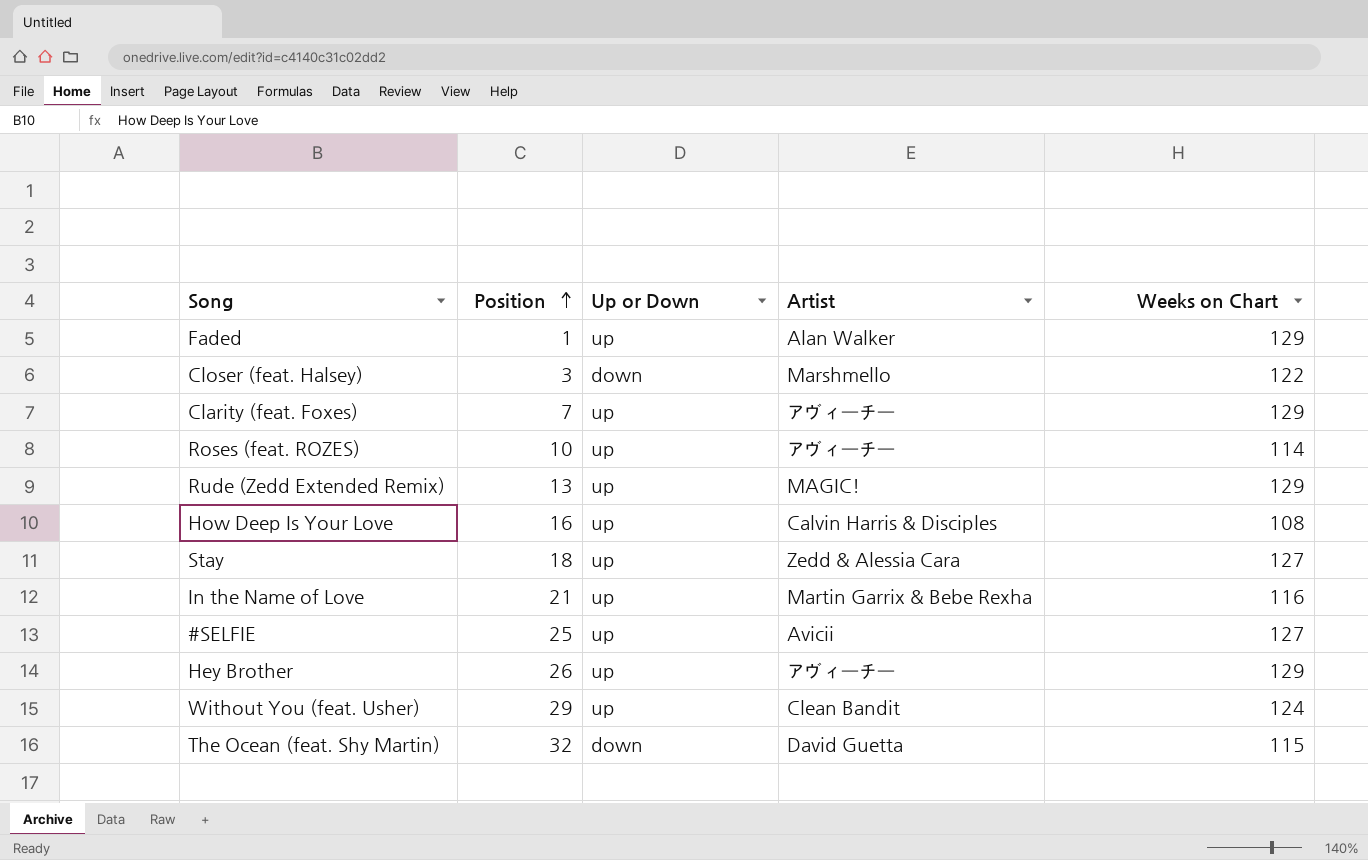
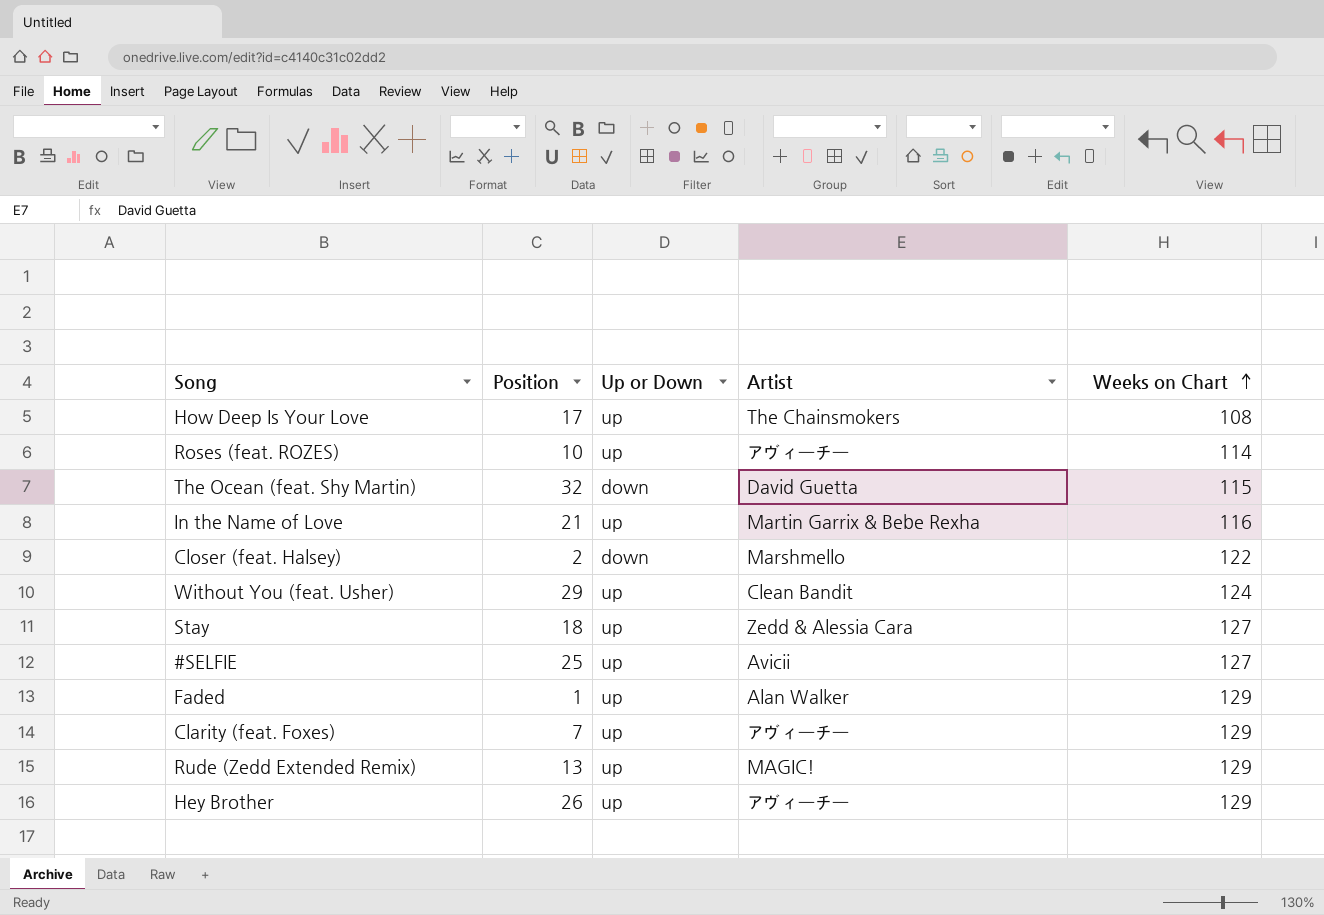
row order: Position ascending -> Weeks on Chart ascending
How Deep Is Your Love | Position: 16 -> 17
How Deep Is Your Love | Artist: Calvin Harris & Disciples -> The Chainsmokers
Closer (feat. Halsey) | Position: 3 -> 2

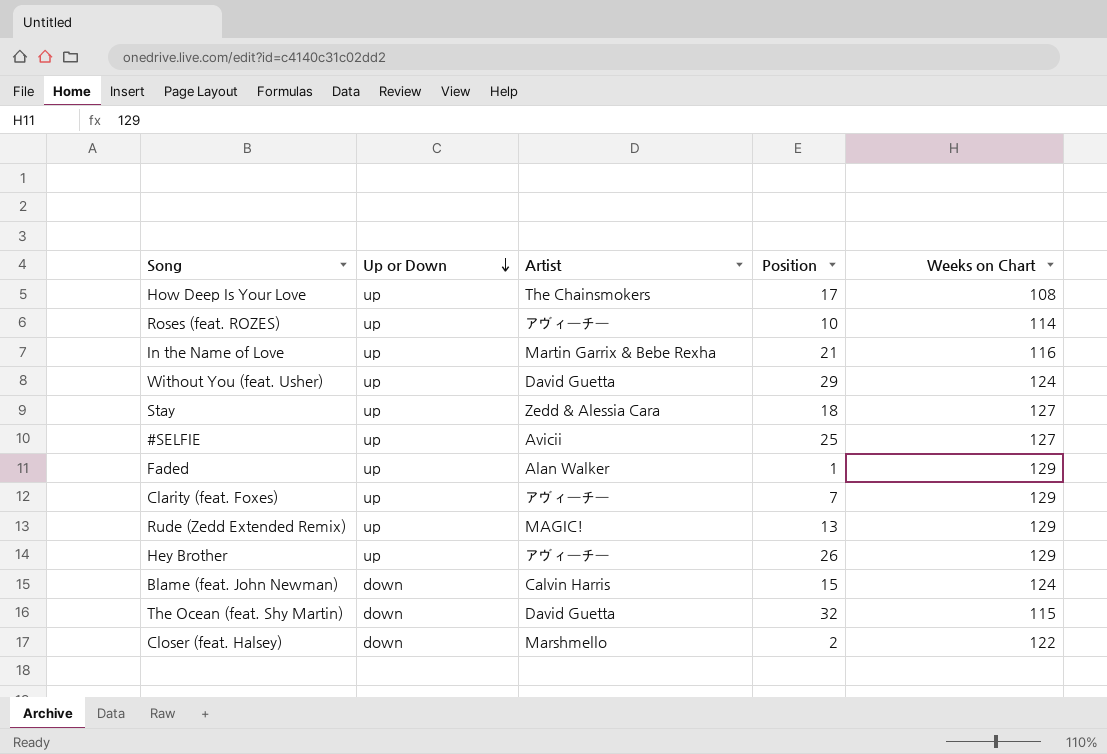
row order: Weeks on Chart ascending -> Up or Down descending
column Position | position: 2 -> 4
Without You (feat. Usher) | Artist: Clean Bandit -> David Guetta
row Blame (feat. John Newman): none -> down | Calvin Harris | 15 | 124

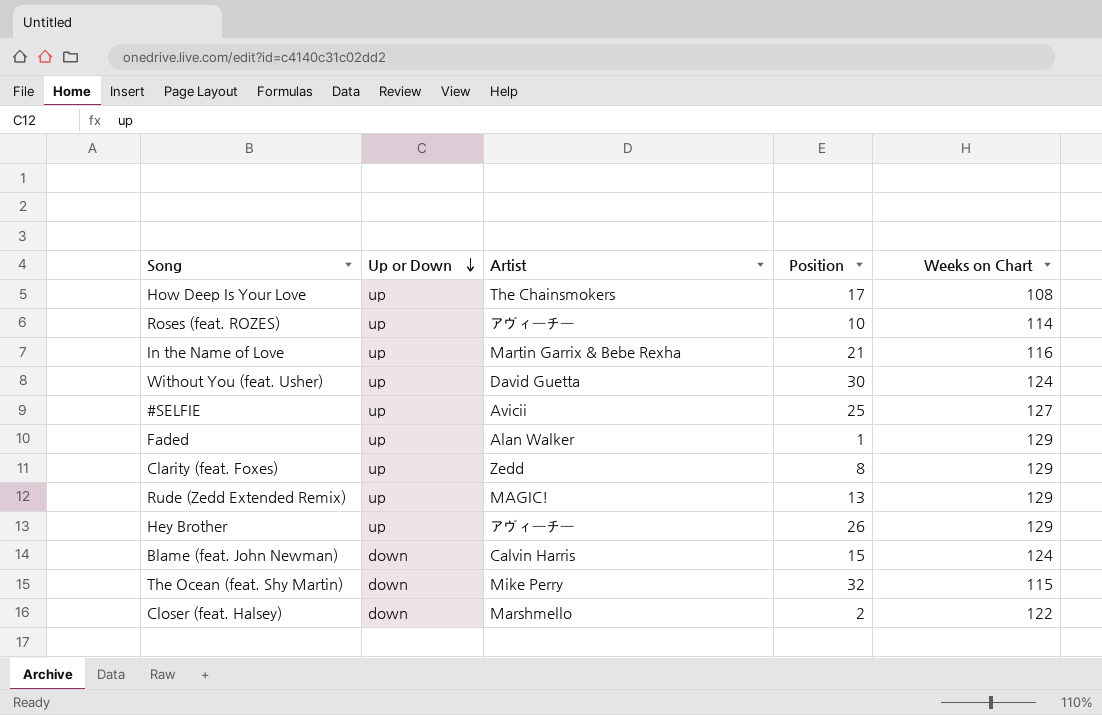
row Stay: up | Zedd & Alessia Cara | 18 | 127 -> none
Without You (feat. Usher) | Position: 29 -> 30
Clarity (feat. Foxes) | Artist: アヴィーチー -> Zedd
Clarity (feat. Foxes) | Position: 7 -> 8
The Ocean (feat. Shy Martin) | Artist: David Guetta -> Mike Perry

